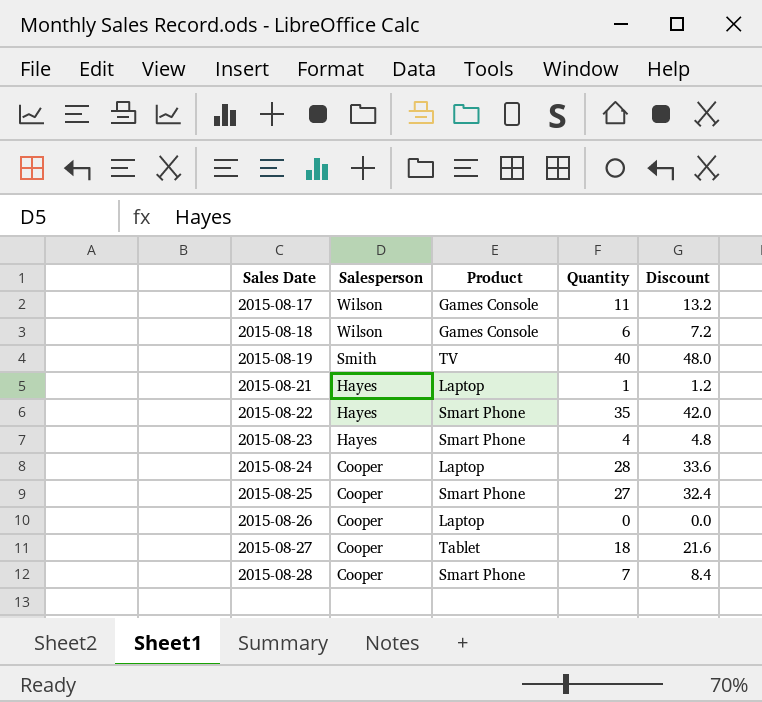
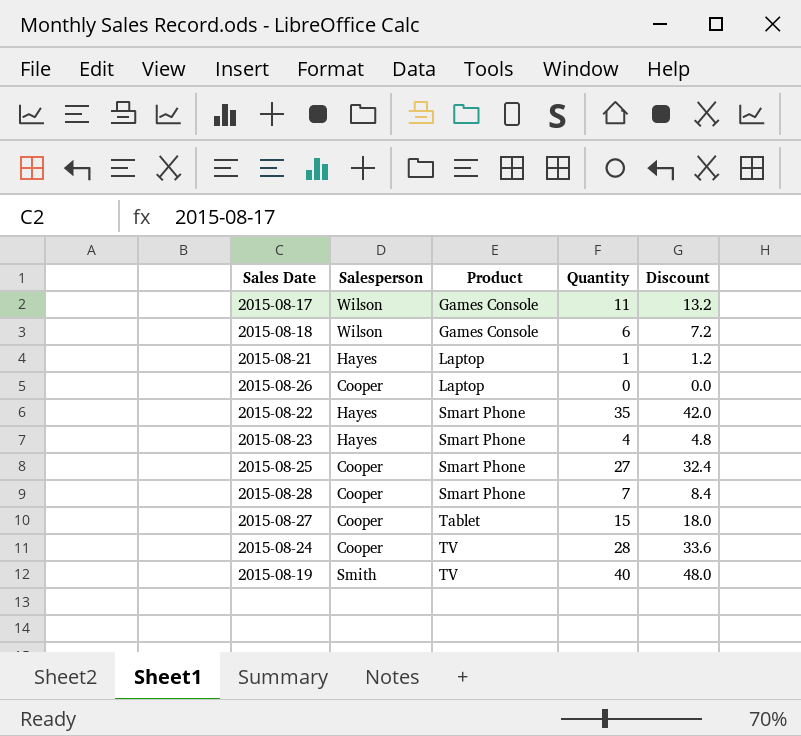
row order: Sales Date ascending -> Product ascending
2015-08-27 | Quantity: 18 -> 15
2015-08-27 | Discount: 21.6 -> 18.0
2015-08-24 | Product: Laptop -> TV

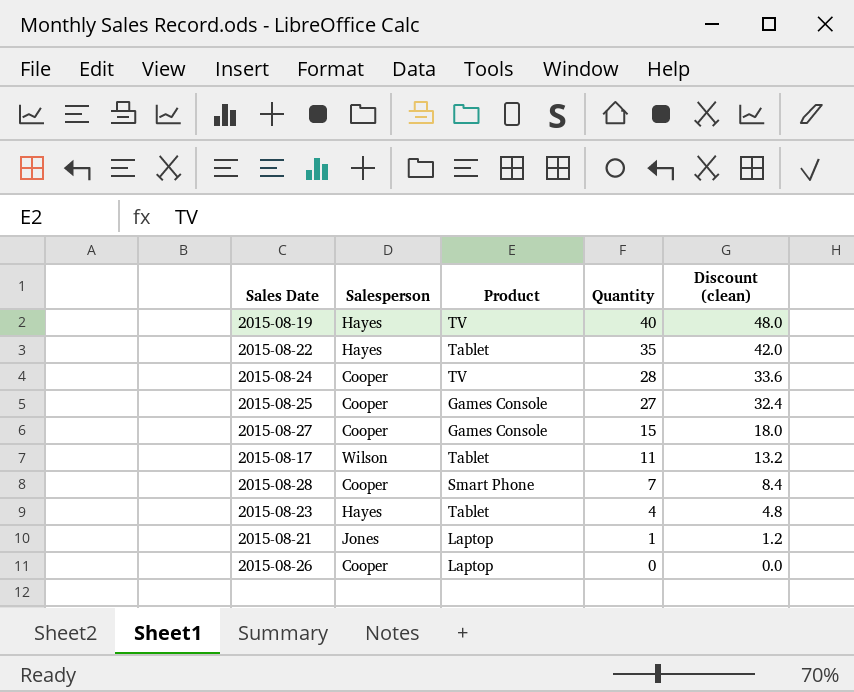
row order: Product ascending -> Quantity descending
column name: Discount -> Discount (clean)
row 2015-08-18: Wilson | Games Console | 6 | 7.2 -> none
2015-08-19 | Salesperson: Smith -> Hayes
2015-08-22 | Product: Smart Phone -> Tablet
2015-08-25 | Product: Smart Phone -> Games Console
2015-08-27 | Product: Tablet -> Games Console
2015-08-17 | Product: Games Console -> Tablet
2015-08-23 | Product: Smart Phone -> Tablet
2015-08-21 | Salesperson: Hayes -> Jones

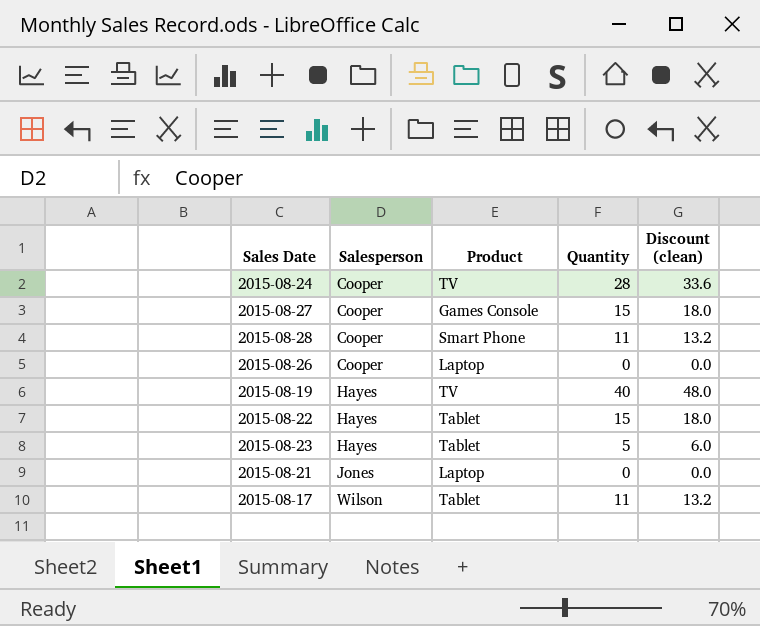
row order: Quantity descending -> Salesperson ascending
row 2015-08-25: Cooper | Games Console | 27 | 32.4 -> none
2015-08-28 | Quantity: 7 -> 11
2015-08-28 | Discount (clean): 8.4 -> 13.2
2015-08-22 | Quantity: 35 -> 15
2015-08-22 | Discount (clean): 42.0 -> 18.0
2015-08-23 | Quantity: 4 -> 5
2015-08-23 | Discount (clean): 4.8 -> 6.0
2015-08-21 | Quantity: 1 -> 0
2015-08-21 | Discount (clean): 1.2 -> 0.0

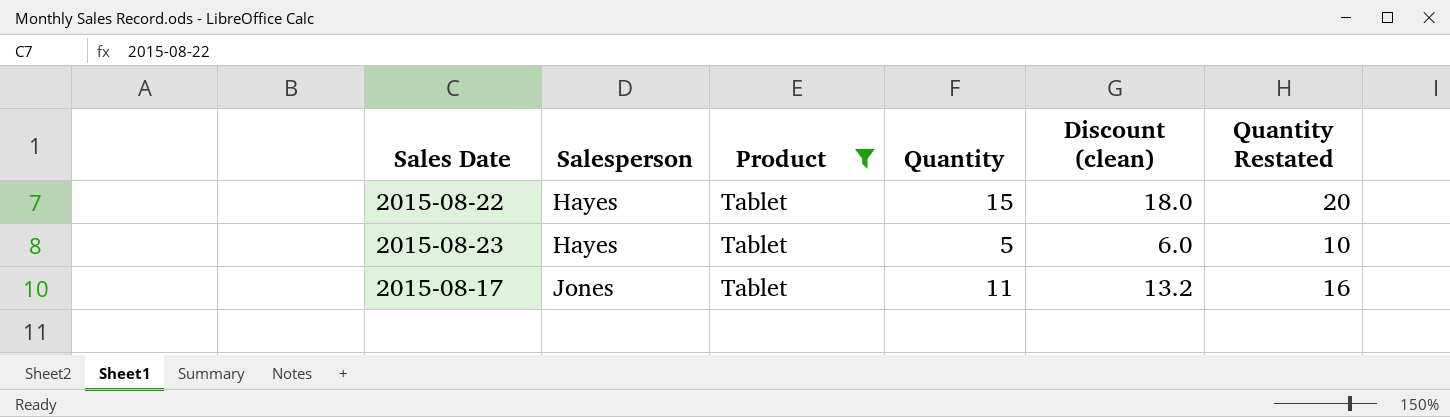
filter: none -> Product = Tablet
column Quantity Restated | formula: none -> [Quantity] + 5
2015-08-17 | Salesperson: Wilson -> Jones

